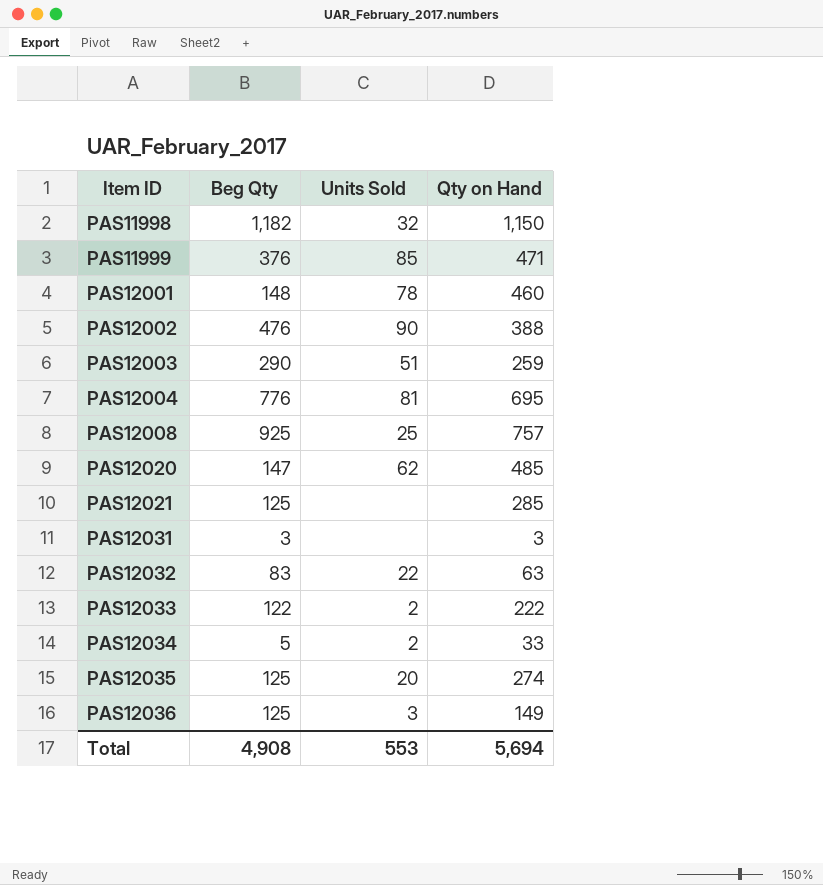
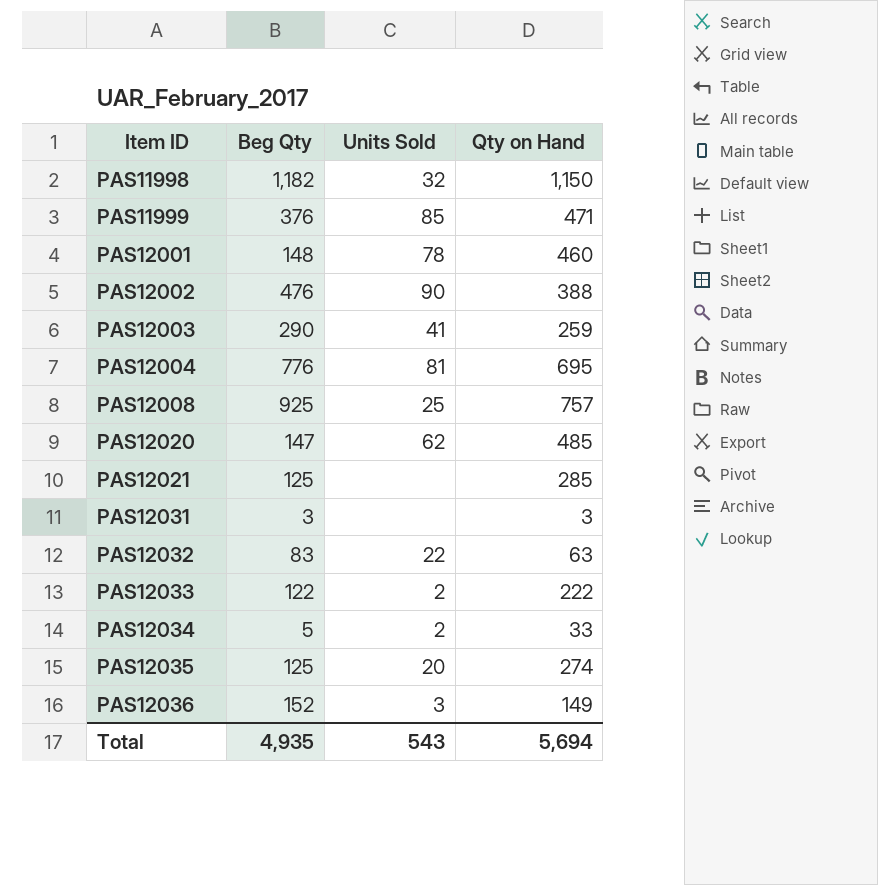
PAS12003 | Units Sold: 51 -> 41
PAS12036 | Beg Qty: 125 -> 152
Total | Beg Qty: 4,908 -> 4,935
Total | Units Sold: 553 -> 543

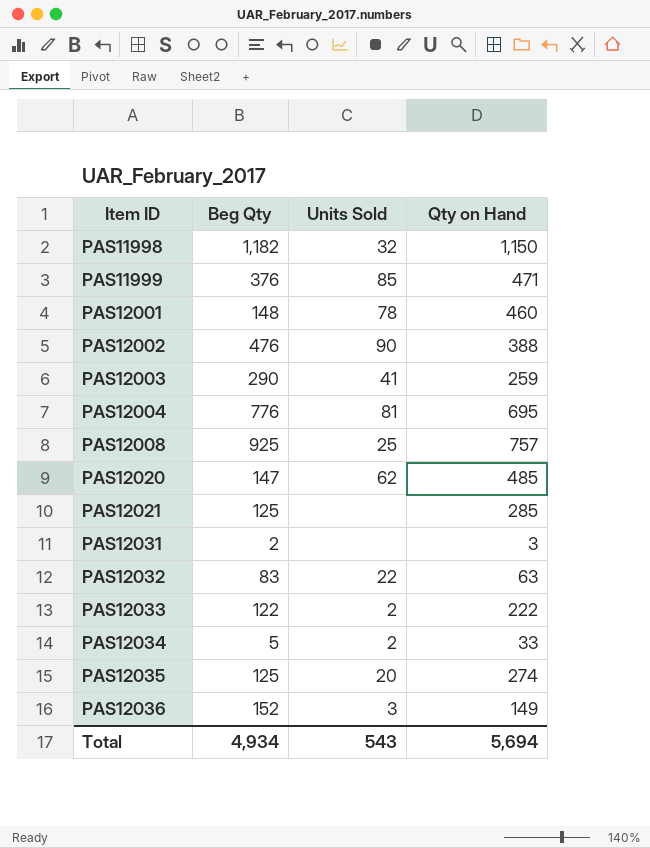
PAS12031 | Beg Qty: 3 -> 2
Total | Beg Qty: 4,935 -> 4,934

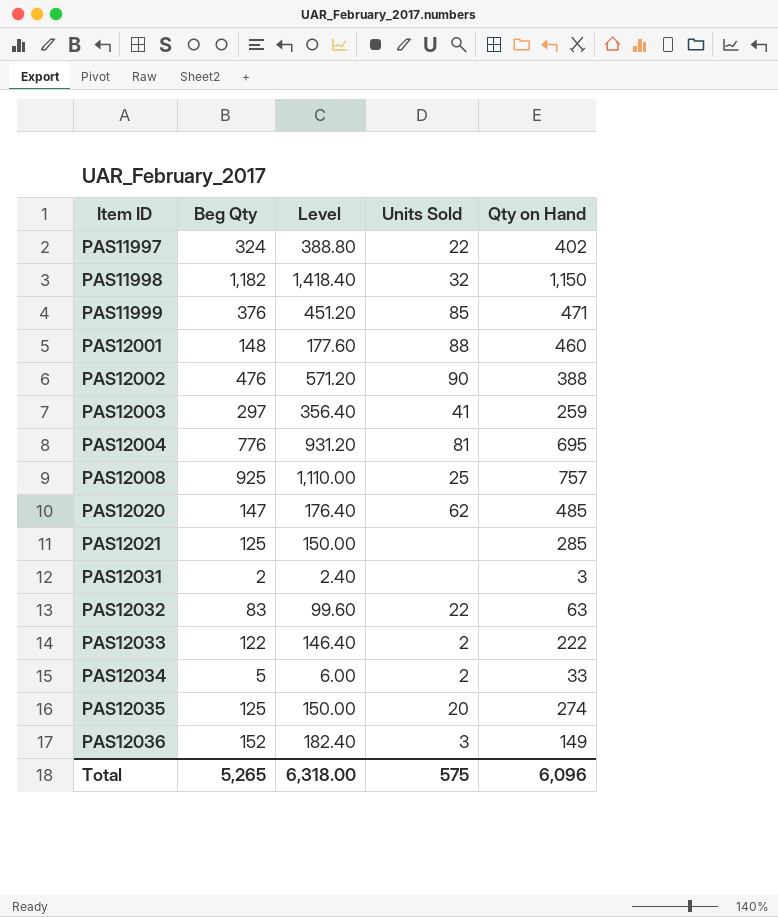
column Level | formula: none -> [Beg Qty] * 1.2
row PAS11997: none -> 324 | 388.80 | 22 | 402
PAS12001 | Units Sold: 78 -> 88
PAS12003 | Beg Qty: 290 -> 297
Total | Beg Qty: 4,934 -> 5,265
Total | Units Sold: 543 -> 575
Total | Qty on Hand: 5,694 -> 6,096

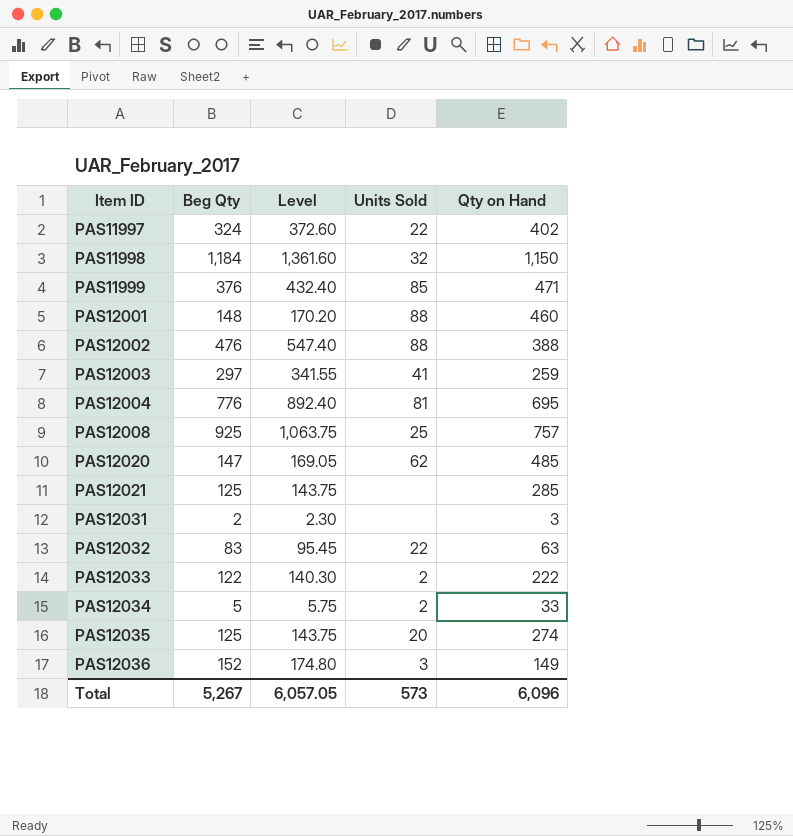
column Level | formula: [Beg Qty] * 1.2 -> [Beg Qty] * 1.15
PAS11998 | Beg Qty: 1,182 -> 1,184
PAS12002 | Units Sold: 90 -> 88
Total | Beg Qty: 5,265 -> 5,267
Total | Level: 6,318.00 -> 6,057.05
Total | Units Sold: 575 -> 573

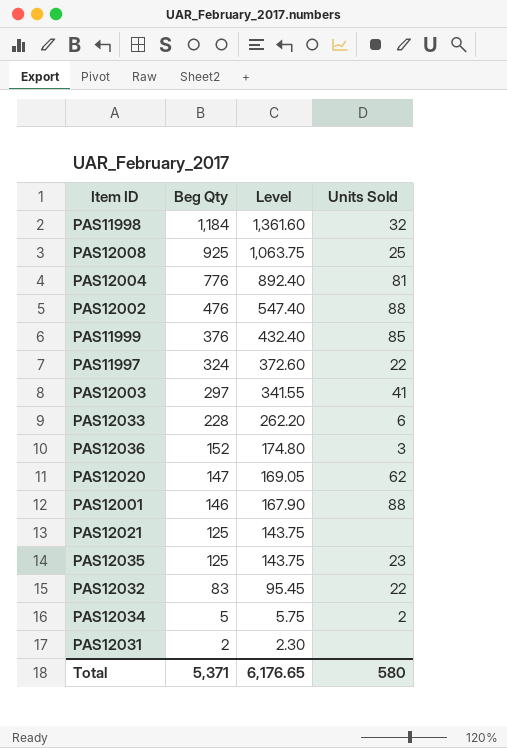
row order: Item ID ascending -> Beg Qty descending
column Qty on Hand | position: 5 -> none
PAS12033 | Beg Qty: 122 -> 228
PAS12033 | Level: 140.30 -> 262.20
PAS12033 | Units Sold: 2 -> 6
PAS12001 | Beg Qty: 148 -> 146
PAS12001 | Level: 170.20 -> 167.90
PAS12035 | Units Sold: 20 -> 23
Total | Beg Qty: 5,267 -> 5,371
Total | Level: 6,057.05 -> 6,176.65
Total | Units Sold: 573 -> 580

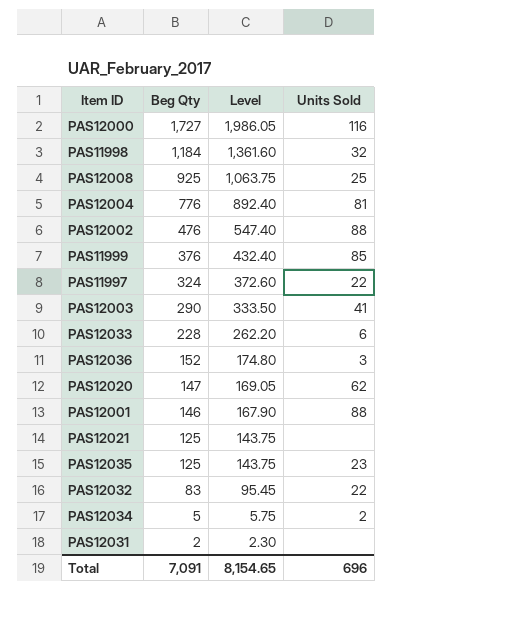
row PAS12000: none -> 1,727 | 1,986.05 | 116
PAS12003 | Beg Qty: 297 -> 290
PAS12003 | Level: 341.55 -> 333.50
Total | Beg Qty: 5,371 -> 7,091
Total | Level: 6,176.65 -> 8,154.65
Total | Units Sold: 580 -> 696

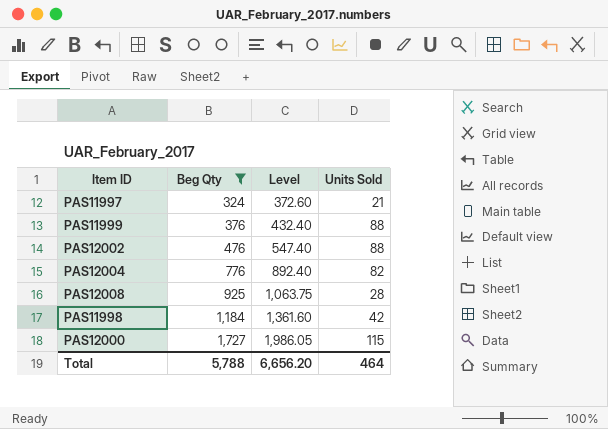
filter: none -> Beg Qty >= 324
row order: Beg Qty descending -> Beg Qty ascending
PAS11997 | Units Sold: 22 -> 21
PAS11999 | Units Sold: 85 -> 88
PAS12004 | Units Sold: 81 -> 82
PAS12008 | Units Sold: 25 -> 28
PAS11998 | Units Sold: 32 -> 42
PAS12000 | Units Sold: 116 -> 115
Total | Beg Qty: 7,091 -> 5,788
Total | Level: 8,154.65 -> 6,656.20
Total | Units Sold: 696 -> 464

